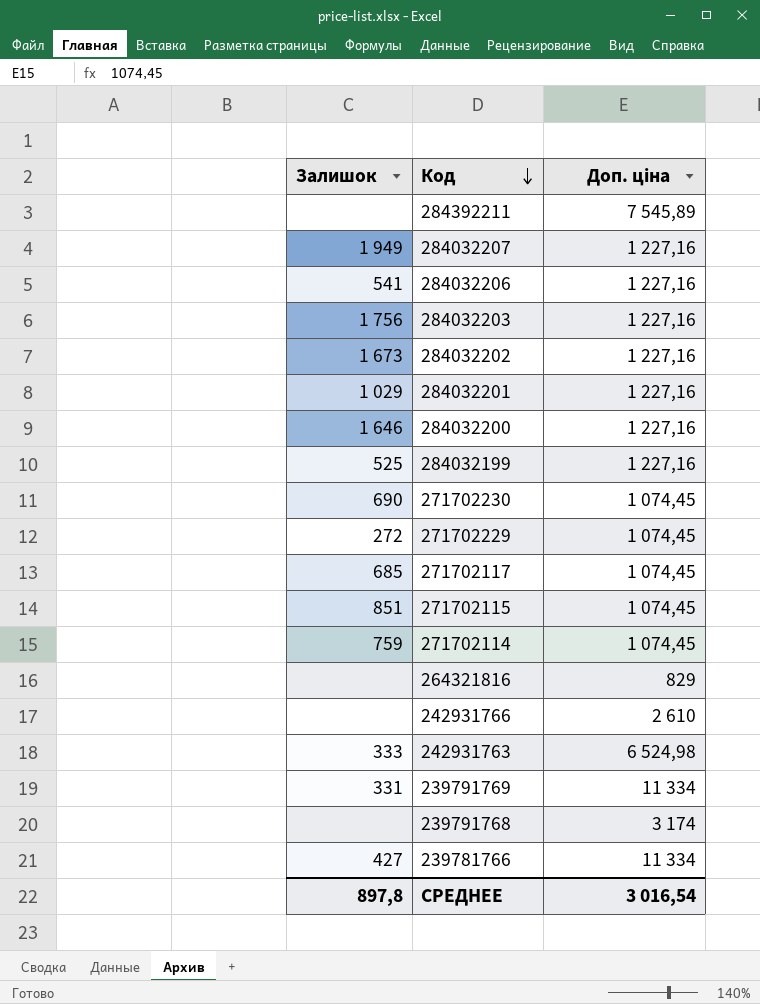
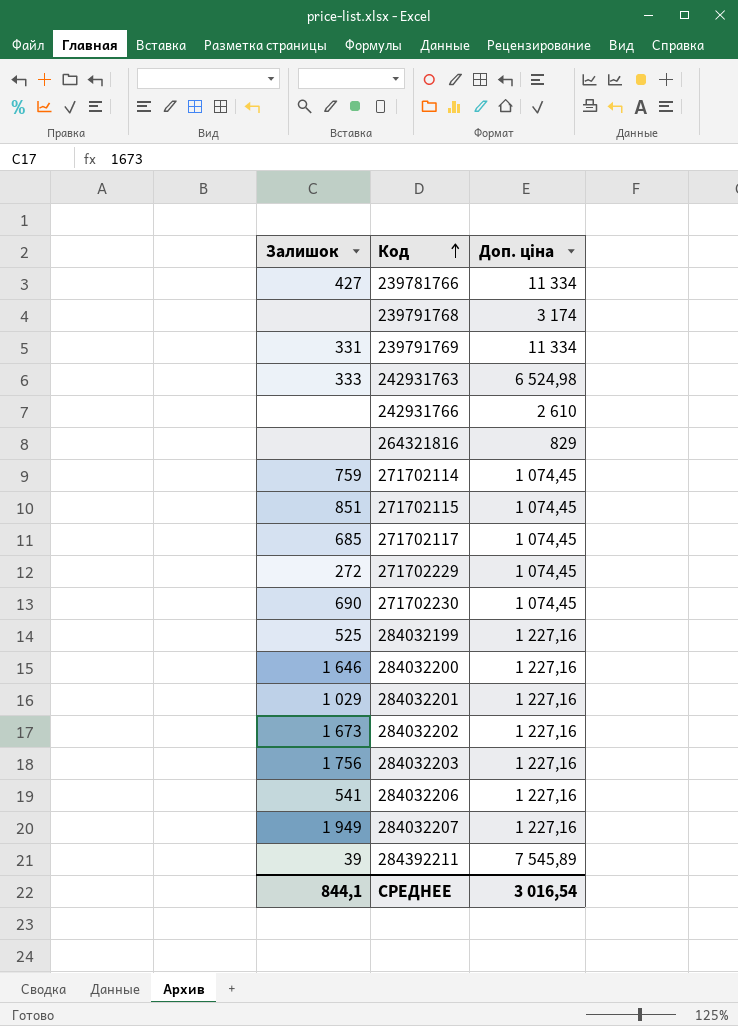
row order: Код descending -> Код ascending
284392211 | Залишок: none -> 39
СРЕДНЕЕ | Залишок: 897,8 -> 844,1

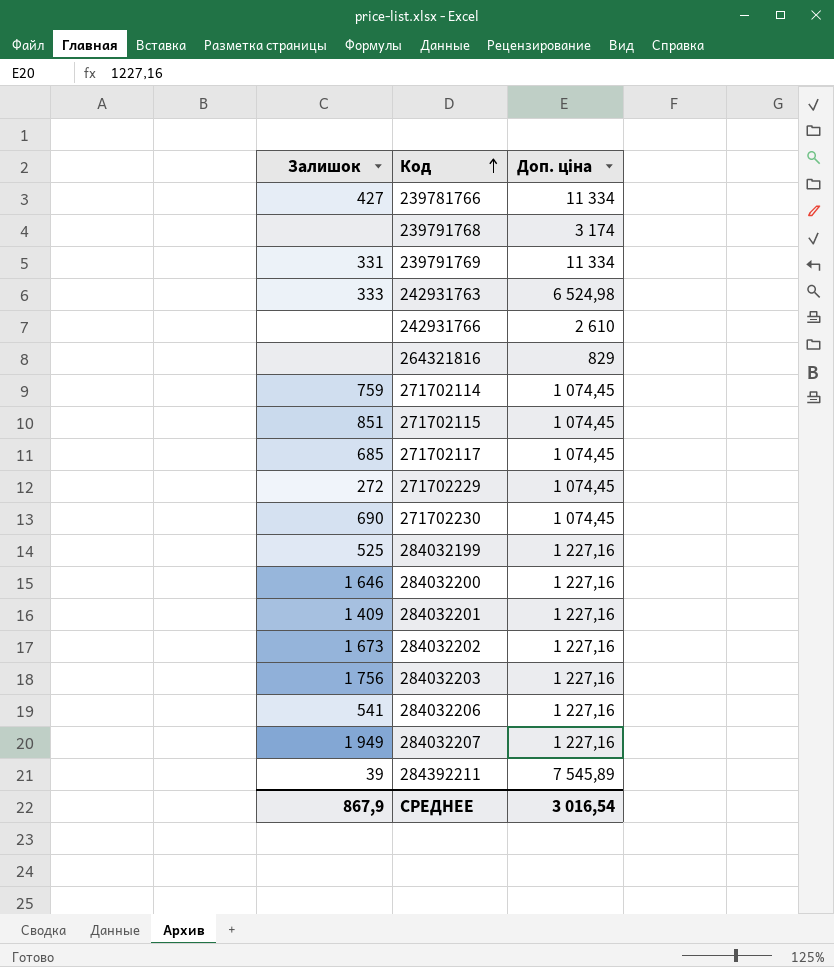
284032201 | Залишок: 1 029 -> 1 409
СРЕДНЕЕ | Залишок: 844,1 -> 867,9

